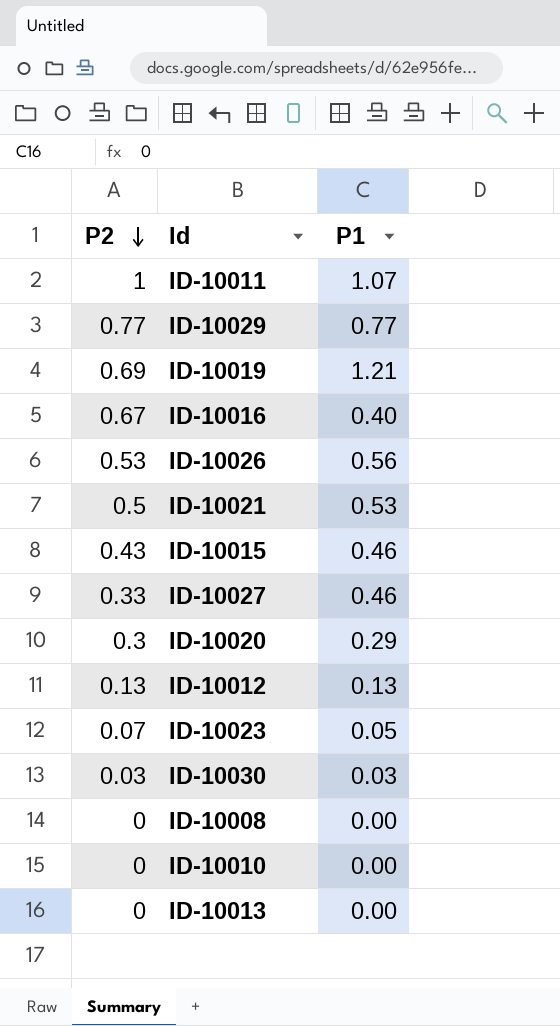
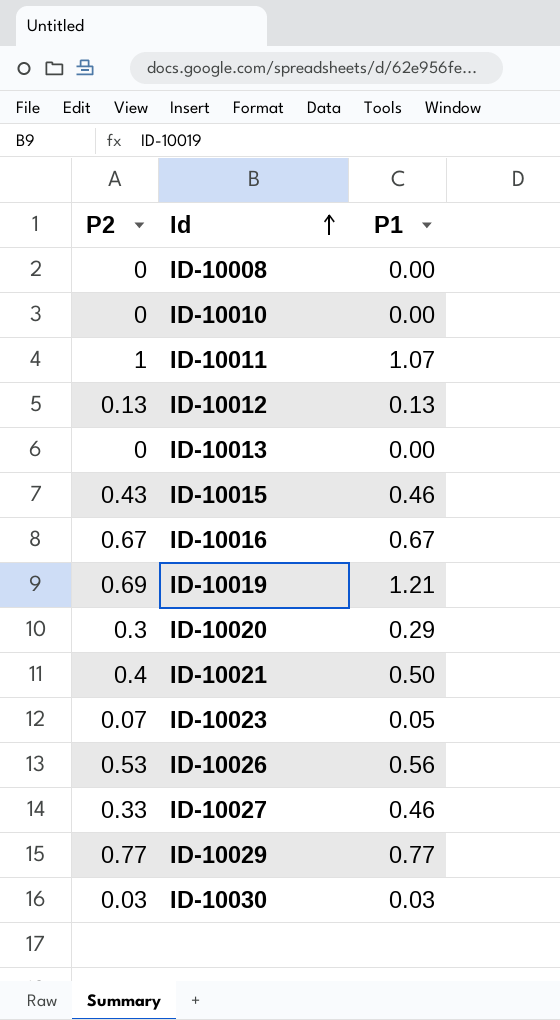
row order: P2 descending -> Id ascending
ID-10016 | P1: 0.40 -> 0.67
ID-10021 | P2: 0.5 -> 0.4
ID-10021 | P1: 0.53 -> 0.50

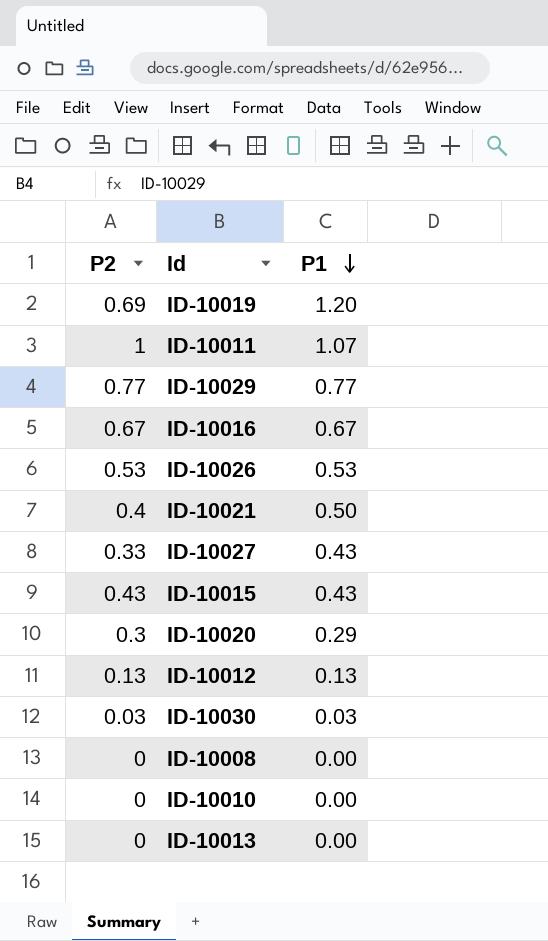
row order: Id ascending -> P1 descending
row ID-10023: 0.07 | 0.05 -> none
ID-10019 | P1: 1.21 -> 1.20
ID-10026 | P1: 0.56 -> 0.53
ID-10027 | P1: 0.46 -> 0.43
ID-10015 | P1: 0.46 -> 0.43

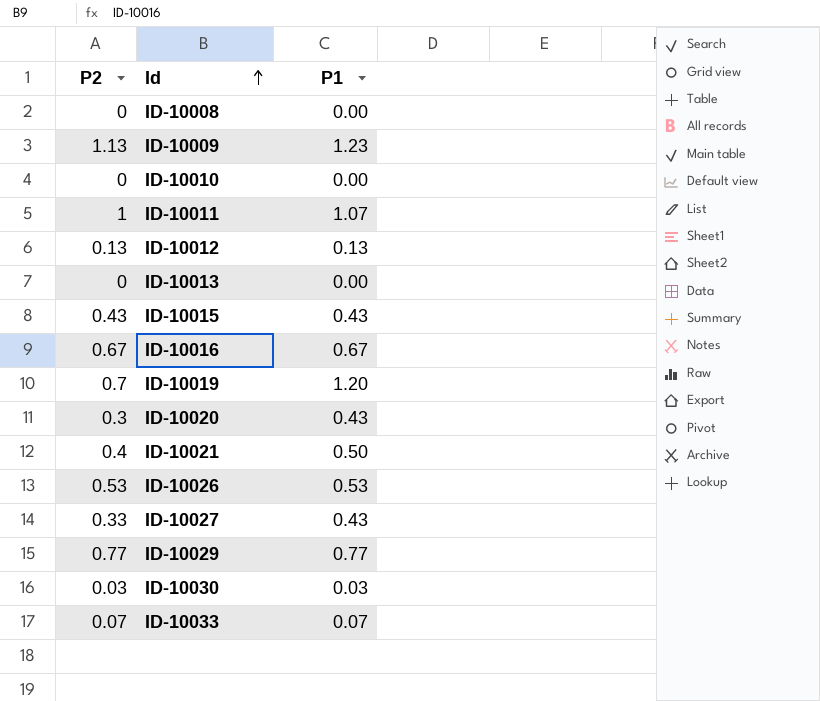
row order: P1 descending -> Id ascending
row ID-10009: none -> 1.13 | 1.23
ID-10019 | P2: 0.69 -> 0.7
ID-10020 | P1: 0.29 -> 0.43
row ID-10033: none -> 0.07 | 0.07

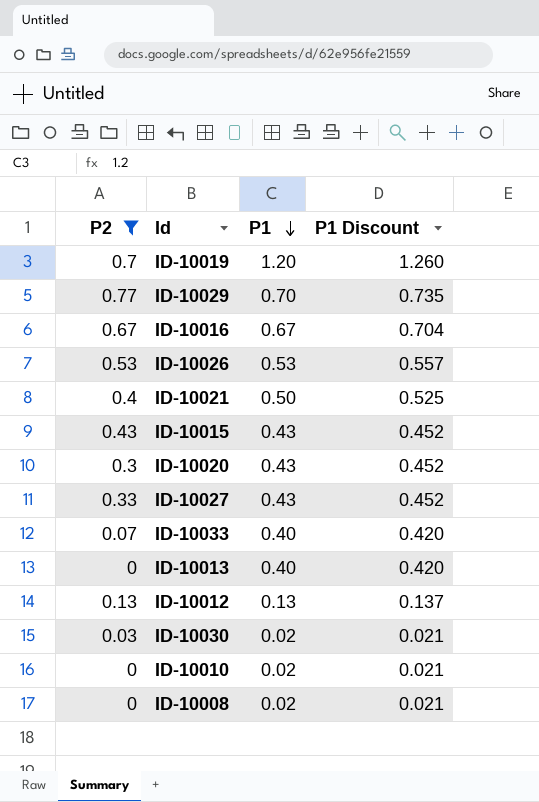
filter: none -> P2 <= 0.77
row order: Id ascending -> P1 descending
column P1 Discount | formula: none -> [P1] * 1.05
ID-10029 | P1: 0.77 -> 0.70
ID-10033 | P1: 0.07 -> 0.40
ID-10013 | P1: 0.00 -> 0.40
ID-10030 | P1: 0.03 -> 0.02
ID-10010 | P1: 0.00 -> 0.02
ID-10008 | P1: 0.00 -> 0.02

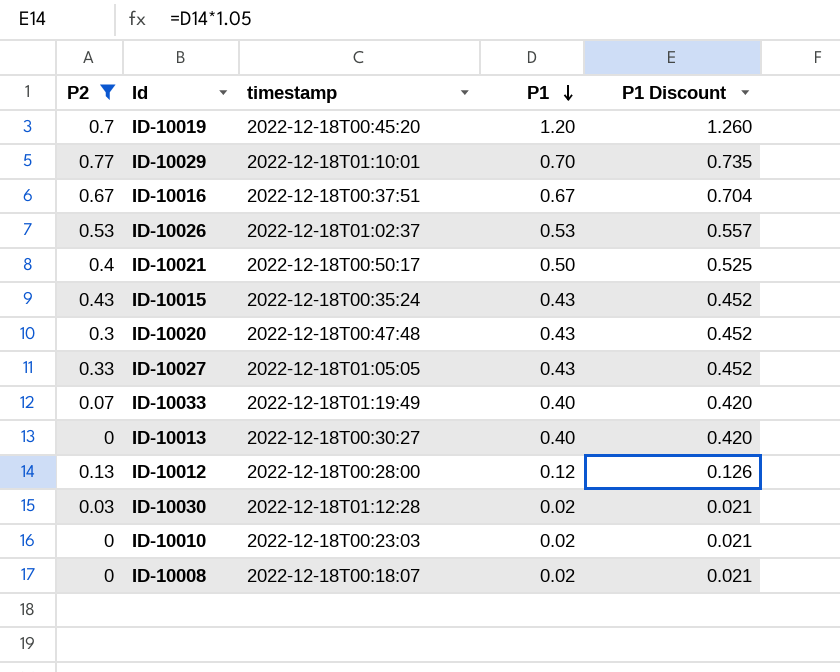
column timestamp | position: none -> 3
ID-10012 | P1: 0.13 -> 0.12
ID-10012 | P1 Discount: 0.137 -> 0.126

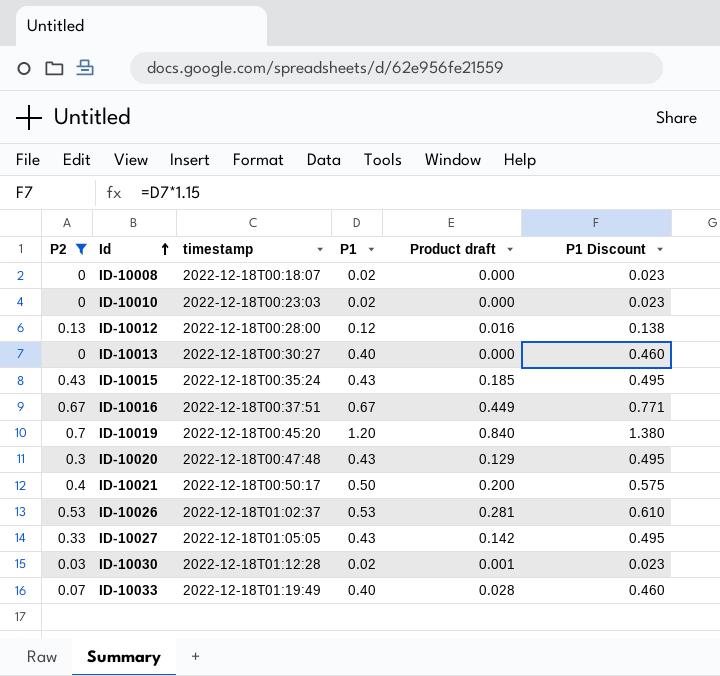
row order: P1 descending -> Id ascending
column Product draft | formula: none -> [P2] * [P1]
column P1 Discount | formula: [P1] * 1.05 -> [P1] * 1.15
row ID-10029: 0.77 | 2022-12-18T01:10:01 | 0.70 | 0.735 -> none

